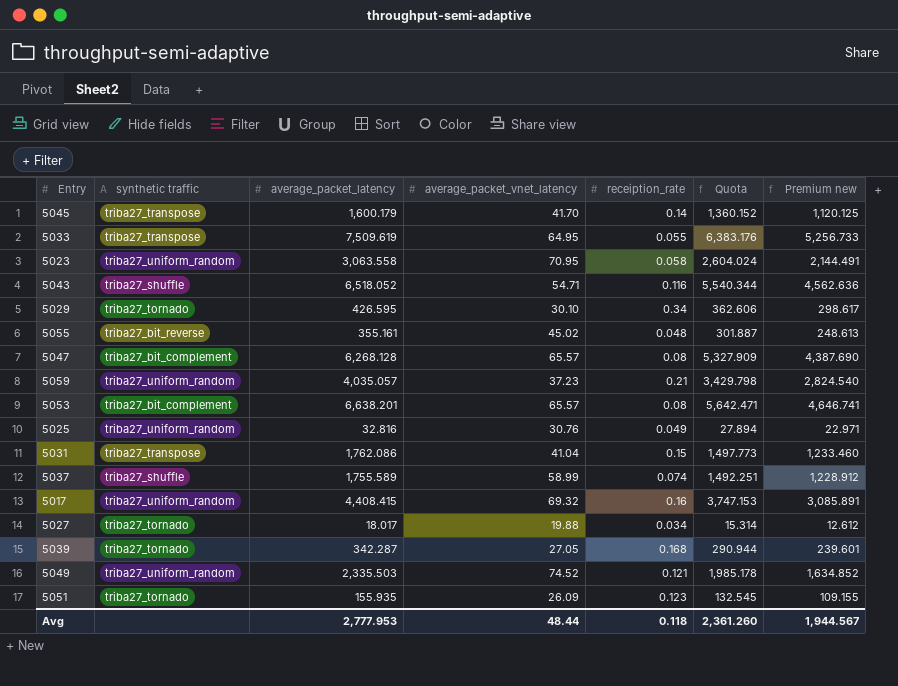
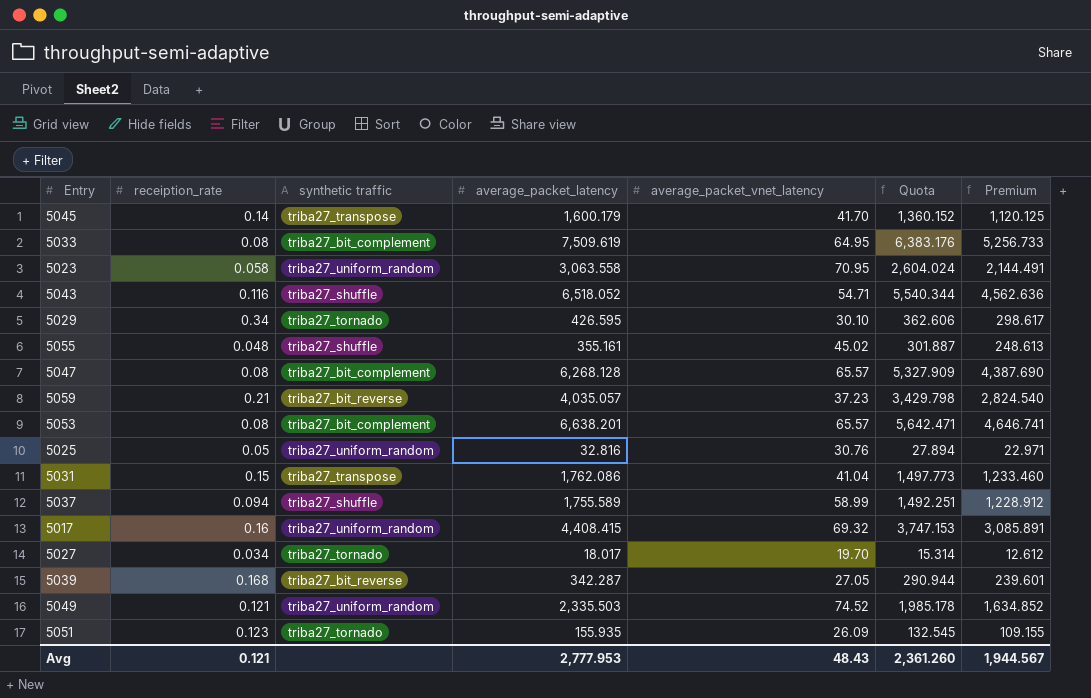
column receiption_rate | position: 5 -> 2
column name: Premium new -> Premium
5033 | receiption_rate: 0.055 -> 0.08
5033 | synthetic traffic: triba27_transpose -> triba27_bit_complement
5055 | synthetic traffic: triba27_bit_reverse -> triba27_shuffle
5059 | synthetic traffic: triba27_uniform_random -> triba27_bit_reverse
5025 | receiption_rate: 0.049 -> 0.05
5037 | receiption_rate: 0.074 -> 0.094
5027 | average_packet_vnet_latency: 19.88 -> 19.70
5039 | synthetic traffic: triba27_tornado -> triba27_bit_reverse
Avg | receiption_rate: 0.118 -> 0.121
Avg | average_packet_vnet_latency: 48.44 -> 48.43

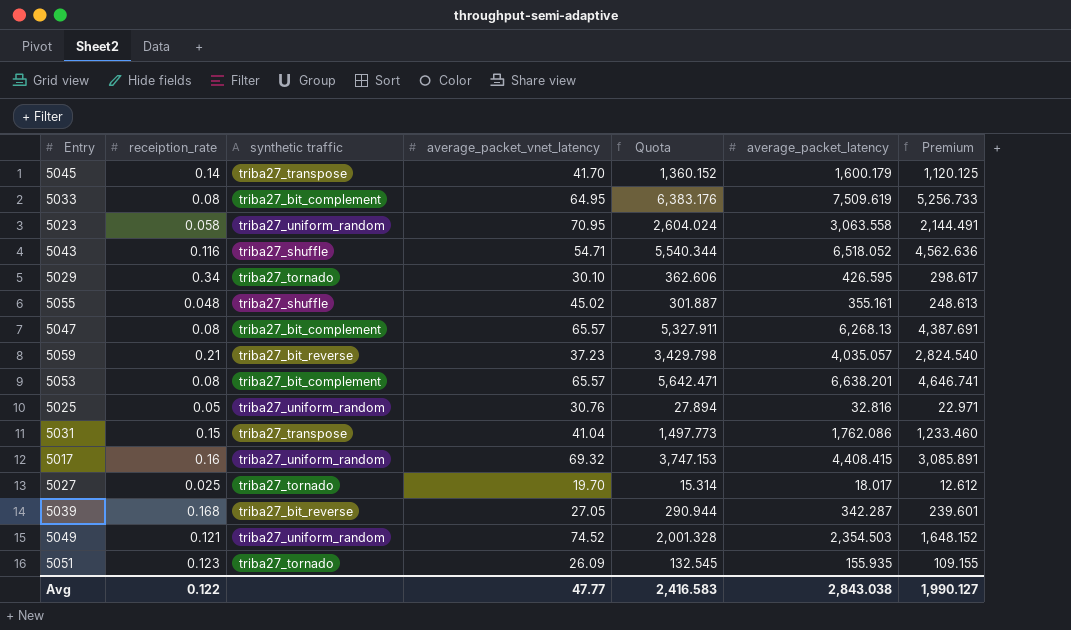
column average_packet_latency | position: 4 -> 6
row 5037: 0.094 | triba27_shuffle | 1,755.589 | 58.99 | 1,492.251 | 1,228.912 -> none
5047 | Quota: 5,327.909 -> 5,327.911
5047 | average_packet_latency: 6,268.128 -> 6,268.13
5047 | Premium: 4,387.690 -> 4,387.691
5027 | receiption_rate: 0.034 -> 0.025
5049 | Quota: 1,985.178 -> 2,001.328
5049 | average_packet_latency: 2,335.503 -> 2,354.503
5049 | Premium: 1,634.852 -> 1,648.152
Avg | receiption_rate: 0.121 -> 0.122
Avg | average_packet_vnet_latency: 48.43 -> 47.77
Avg | Quota: 2,361.260 -> 2,416.583
Avg | average_packet_latency: 2,777.953 -> 2,843.038
Avg | Premium: 1,944.567 -> 1,990.127

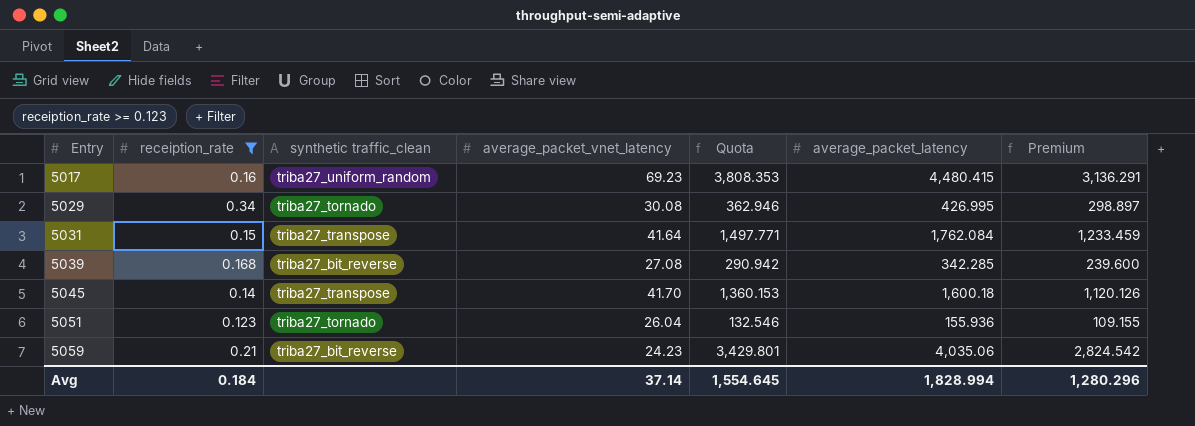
filter: none -> receiption_rate >= 0.123
row order: none -> Entry ascending
column name: synthetic traffic -> synthetic traffic_clean
5017 | average_packet_vnet_latency: 69.32 -> 69.23
5017 | Quota: 3,747.153 -> 3,808.353
5017 | average_packet_latency: 4,408.415 -> 4,480.415
5017 | Premium: 3,085.891 -> 3,136.291
5029 | average_packet_vnet_latency: 30.10 -> 30.08
5029 | Quota: 362.606 -> 362.946
5029 | average_packet_latency: 426.595 -> 426.995
5029 | Premium: 298.617 -> 298.897
5031 | average_packet_vnet_latency: 41.04 -> 41.64
5031 | Quota: 1,497.773 -> 1,497.771
5031 | average_packet_latency: 1,762.086 -> 1,762.084
5031 | Premium: 1,233.460 -> 1,233.459
5039 | average_packet_vnet_latency: 27.05 -> 27.08
5039 | Quota: 290.944 -> 290.942
5039 | average_packet_latency: 342.287 -> 342.285
5039 | Premium: 239.601 -> 239.600
5045 | Quota: 1,360.152 -> 1,360.153
5045 | average_packet_latency: 1,600.179 -> 1,600.18
5045 | Premium: 1,120.125 -> 1,120.126
5051 | average_packet_vnet_latency: 26.09 -> 26.04
5051 | Quota: 132.545 -> 132.546
5051 | average_packet_latency: 155.935 -> 155.936
5059 | average_packet_vnet_latency: 37.23 -> 24.23
5059 | Quota: 3,429.798 -> 3,429.801
5059 | average_packet_latency: 4,035.057 -> 4,035.06
5059 | Premium: 2,824.540 -> 2,824.542
Avg | receiption_rate: 0.122 -> 0.184
Avg | average_packet_vnet_latency: 47.77 -> 37.14
Avg | Quota: 2,416.583 -> 1,554.645
Avg | average_packet_latency: 2,843.038 -> 1,828.994
Avg | Premium: 1,990.127 -> 1,280.296

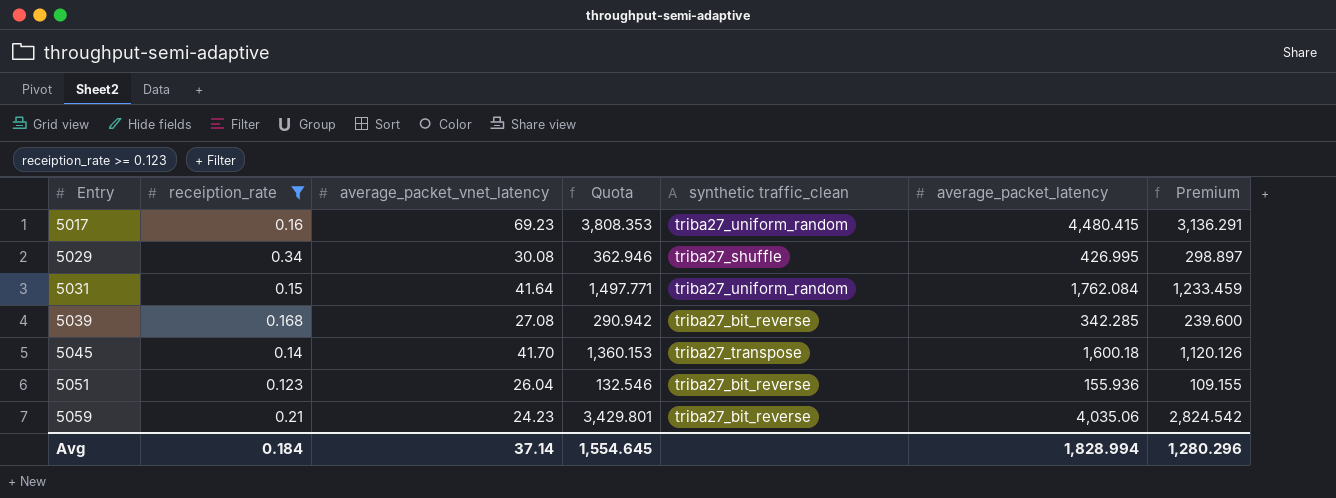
column synthetic traffic_clean | position: 3 -> 5
5029 | synthetic traffic_clean: triba27_tornado -> triba27_shuffle
5031 | synthetic traffic_clean: triba27_transpose -> triba27_uniform_random
5051 | synthetic traffic_clean: triba27_tornado -> triba27_bit_reverse

